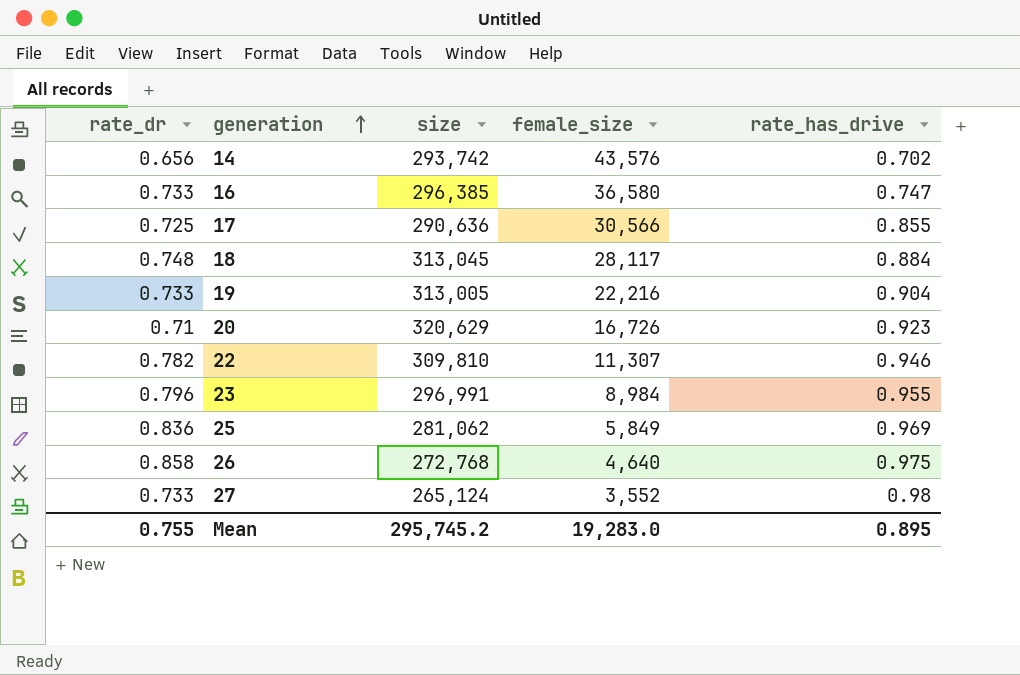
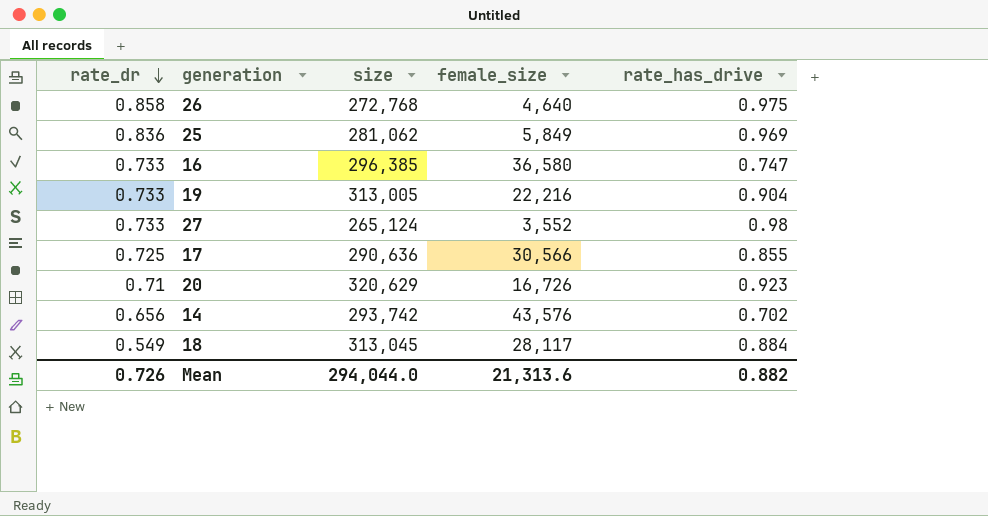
row order: generation ascending -> rate_dr descending
row 22: 0.782 | 309,810 | 11,307 | 0.946 -> none
row 23: 0.796 | 296,991 | 8,984 | 0.955 -> none
18 | rate_dr: 0.748 -> 0.549
Mean | rate_dr: 0.755 -> 0.726
Mean | size: 295,745.2 -> 294,044.0
Mean | female_size: 19,283.0 -> 21,313.6
Mean | rate_has_drive: 0.895 -> 0.882

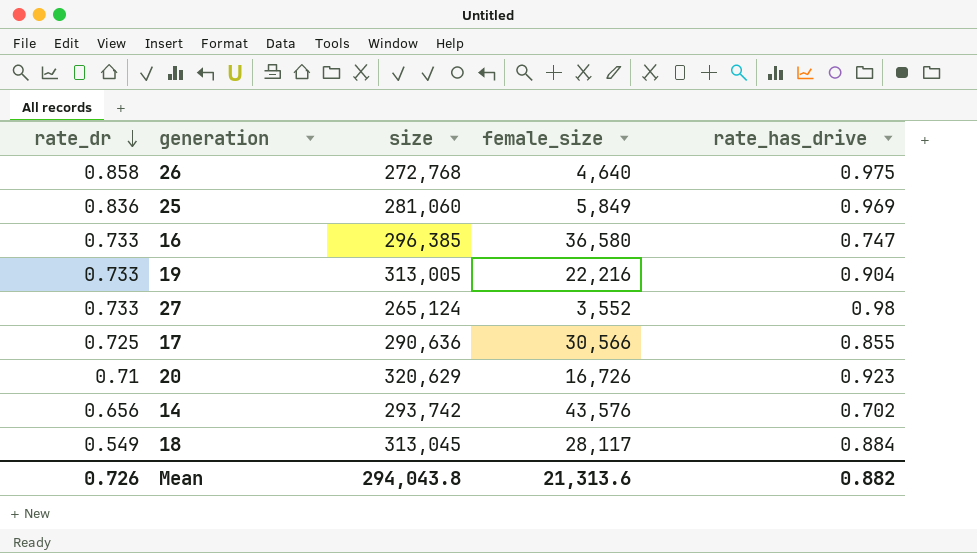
25 | size: 281,062 -> 281,060
Mean | size: 294,044.0 -> 294,043.8

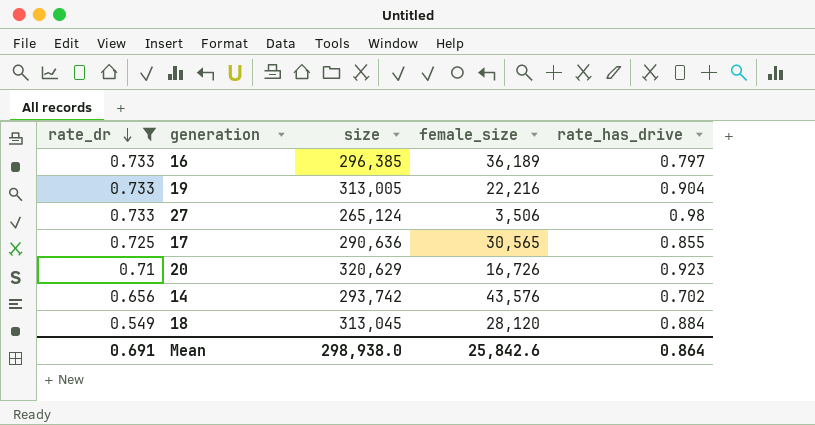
filter: none -> rate_dr <= 0.733
16 | female_size: 36,580 -> 36,189
16 | rate_has_drive: 0.747 -> 0.797
27 | female_size: 3,552 -> 3,506
17 | female_size: 30,566 -> 30,565
18 | female_size: 28,117 -> 28,120
Mean | rate_dr: 0.726 -> 0.691
Mean | size: 294,043.8 -> 298,938.0
Mean | female_size: 21,313.6 -> 25,842.6
Mean | rate_has_drive: 0.882 -> 0.864

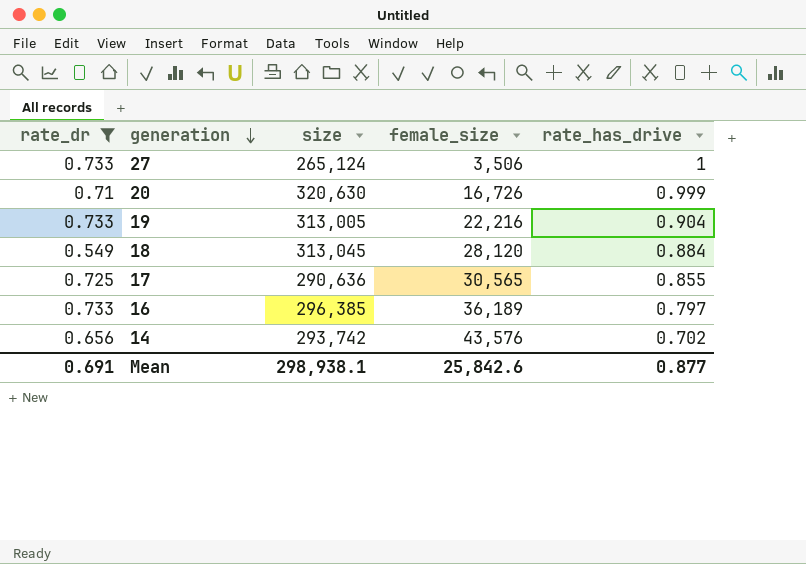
row order: rate_dr descending -> generation descending
27 | rate_has_drive: 0.98 -> 1
20 | size: 320,629 -> 320,630
20 | rate_has_drive: 0.923 -> 0.999
Mean | size: 298,938.0 -> 298,938.1
Mean | rate_has_drive: 0.864 -> 0.877

